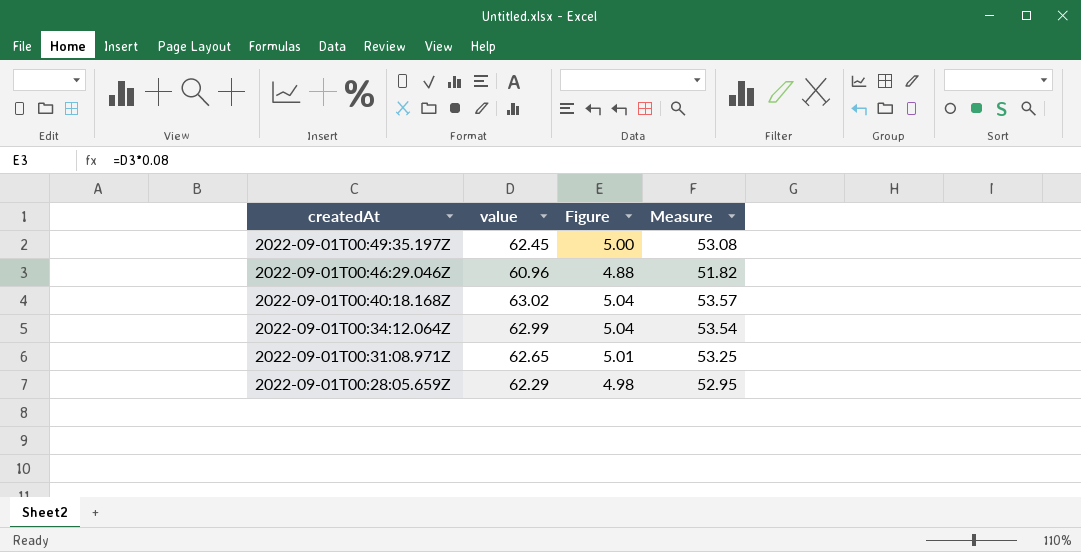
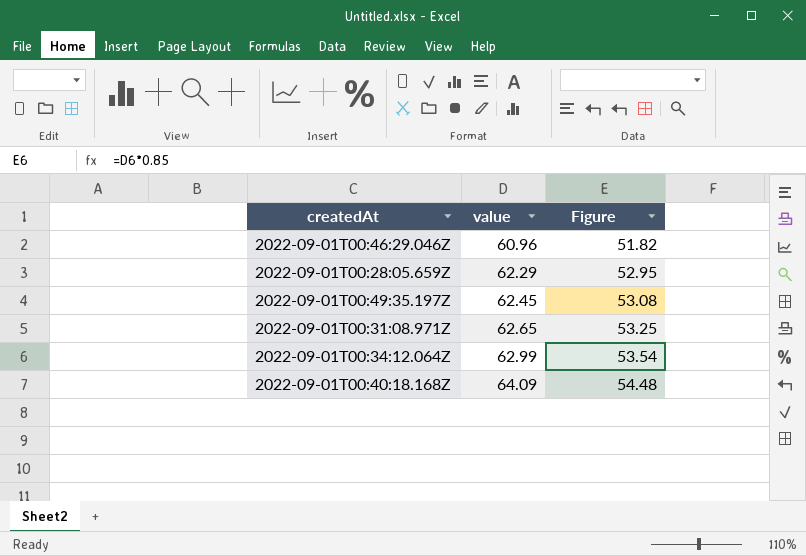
row order: createdAt descending -> value ascending
column Measure | formula: [value] * 0.85 -> none
column Figure | formula: [value] * 0.08 -> [value] * 0.85
2022-09-01T00:40:18.168Z | value: 63.02 -> 64.09

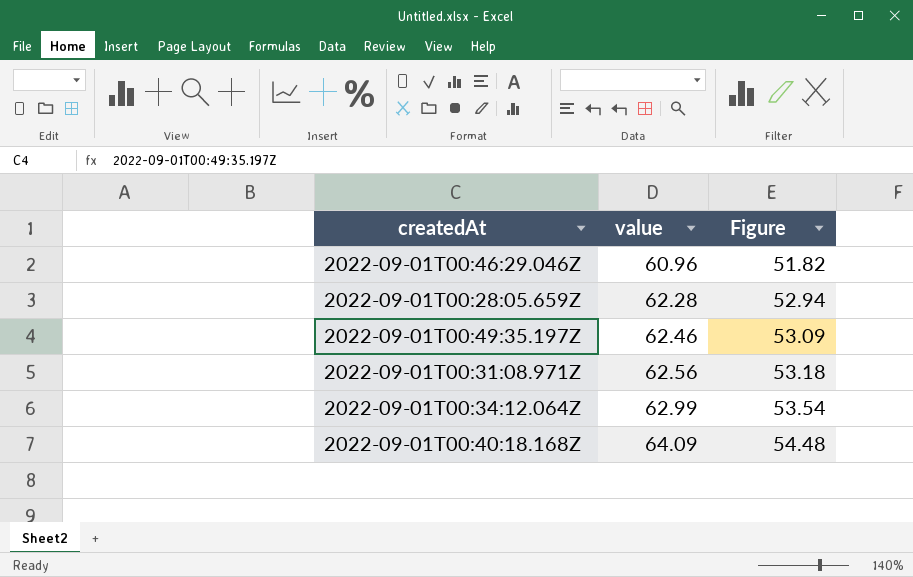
2022-09-01T00:28:05.659Z | value: 62.29 -> 62.28
2022-09-01T00:28:05.659Z | Figure: 52.95 -> 52.94
2022-09-01T00:49:35.197Z | value: 62.45 -> 62.46
2022-09-01T00:49:35.197Z | Figure: 53.08 -> 53.09
2022-09-01T00:31:08.971Z | value: 62.65 -> 62.56
2022-09-01T00:31:08.971Z | Figure: 53.25 -> 53.18

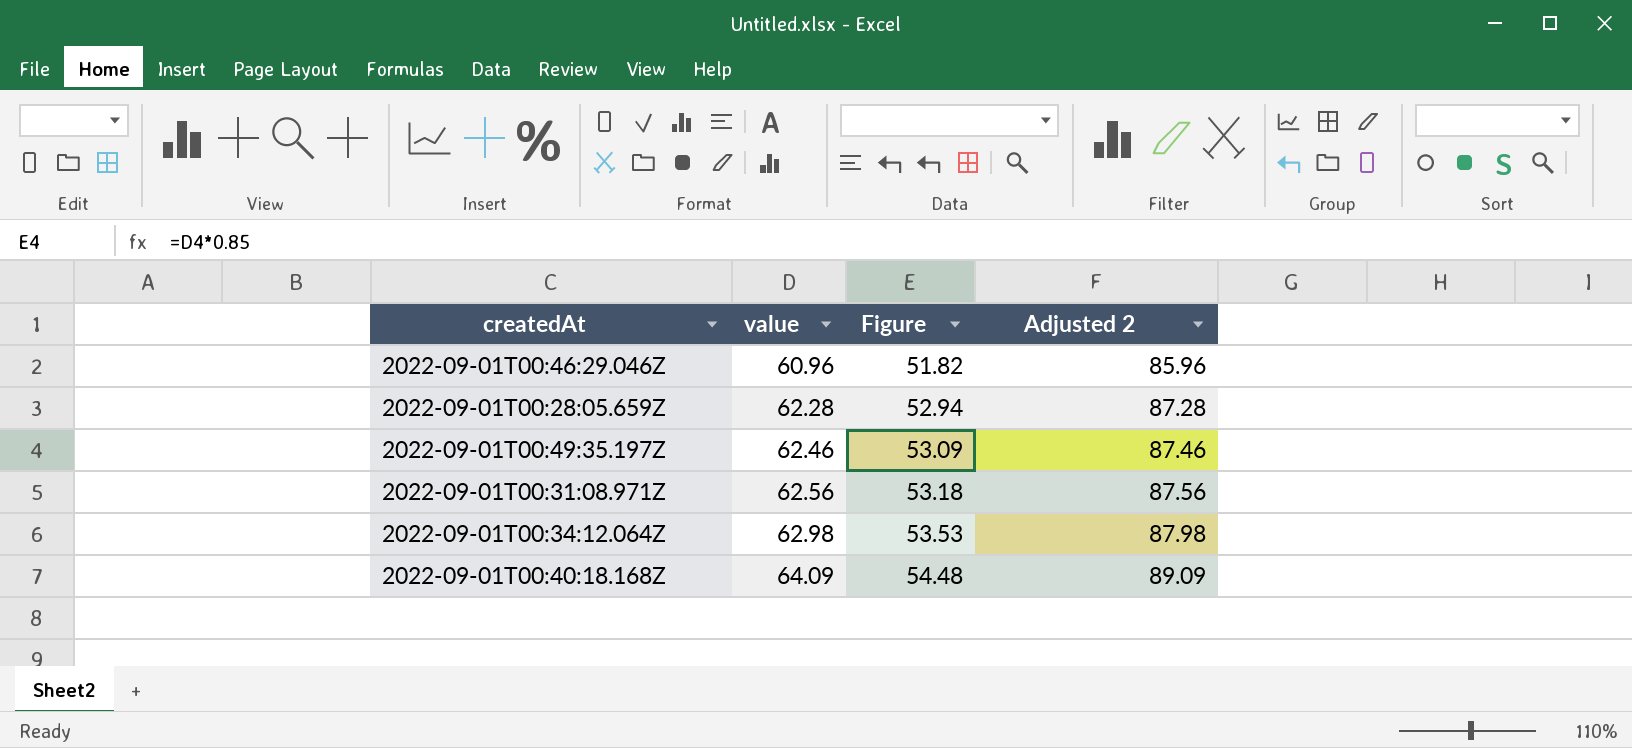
column Adjusted 2 | formula: none -> [value] + 25
2022-09-01T00:34:12.064Z | value: 62.99 -> 62.98
2022-09-01T00:34:12.064Z | Figure: 53.54 -> 53.53

